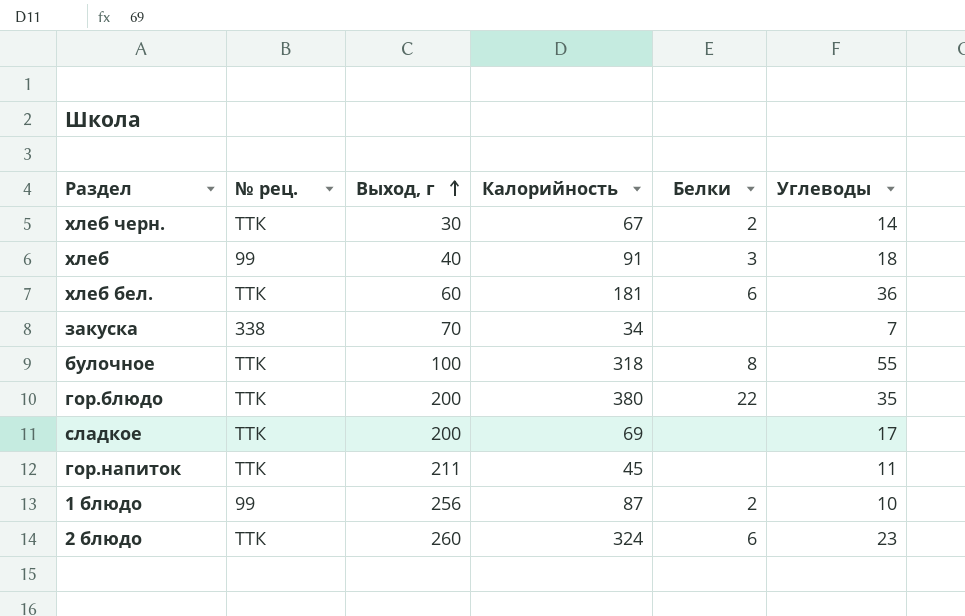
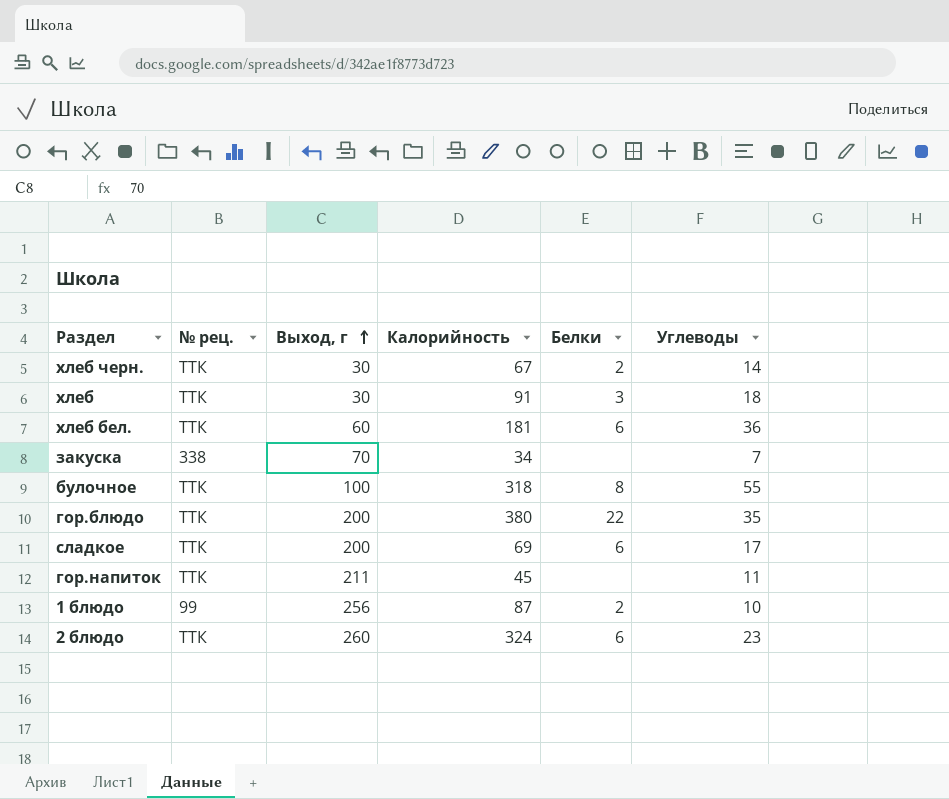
хлеб | № рец.: 99 -> ТТК
хлеб | Выход, г: 40 -> 30
сладкое | Белки: none -> 6

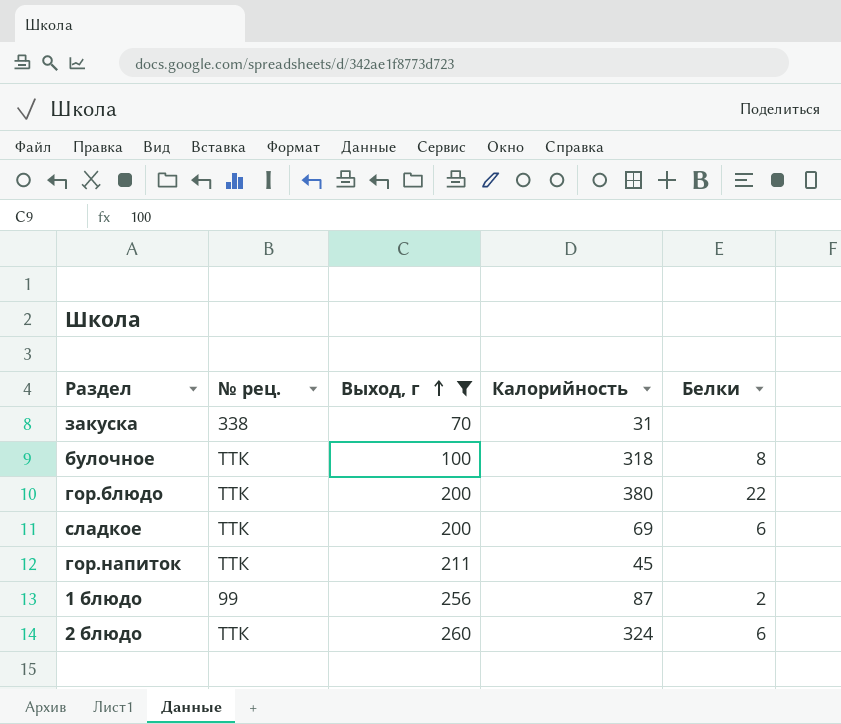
filter: none -> Выход, г >= 70
column Углеводы | position: 6 -> none
закуска | Калорийность: 34 -> 31

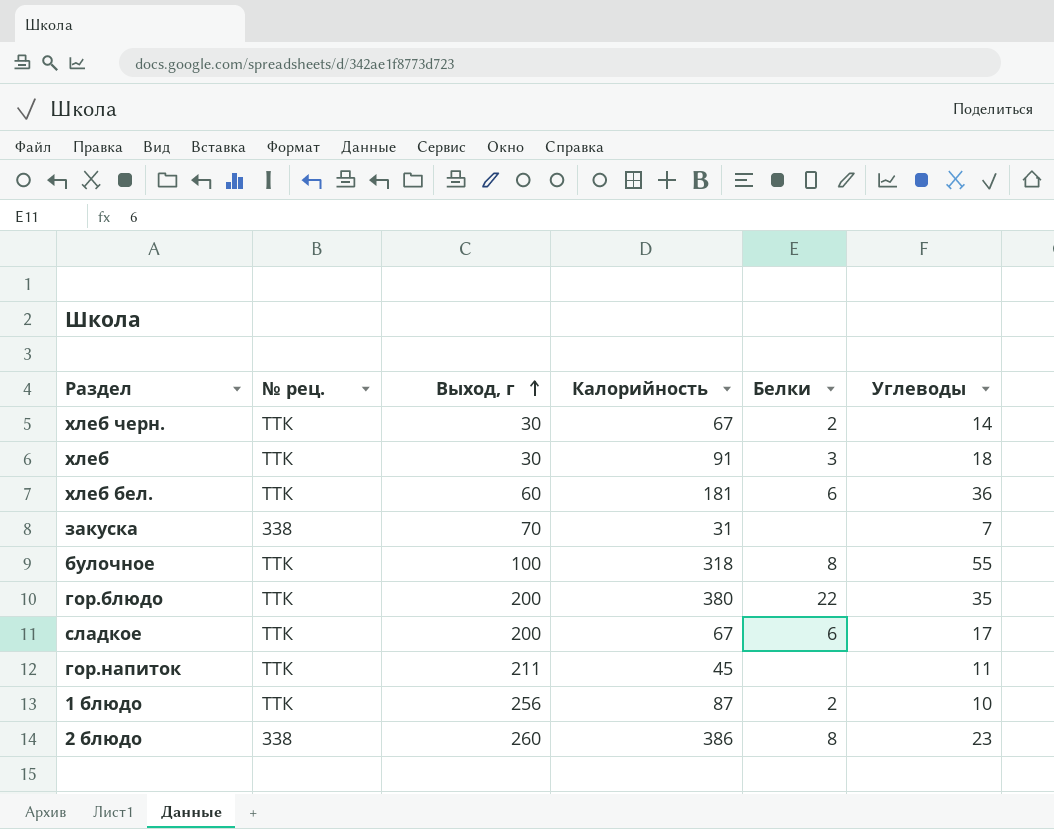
filter: Выход, г >= 70 -> none
column Углеводы | position: none -> 6
сладкое | Калорийность: 69 -> 67
1 блюдо | № рец.: 99 -> ТТК
2 блюдо | № рец.: ТТК -> 338
2 блюдо | Калорийность: 324 -> 386
2 блюдо | Белки: 6 -> 8

